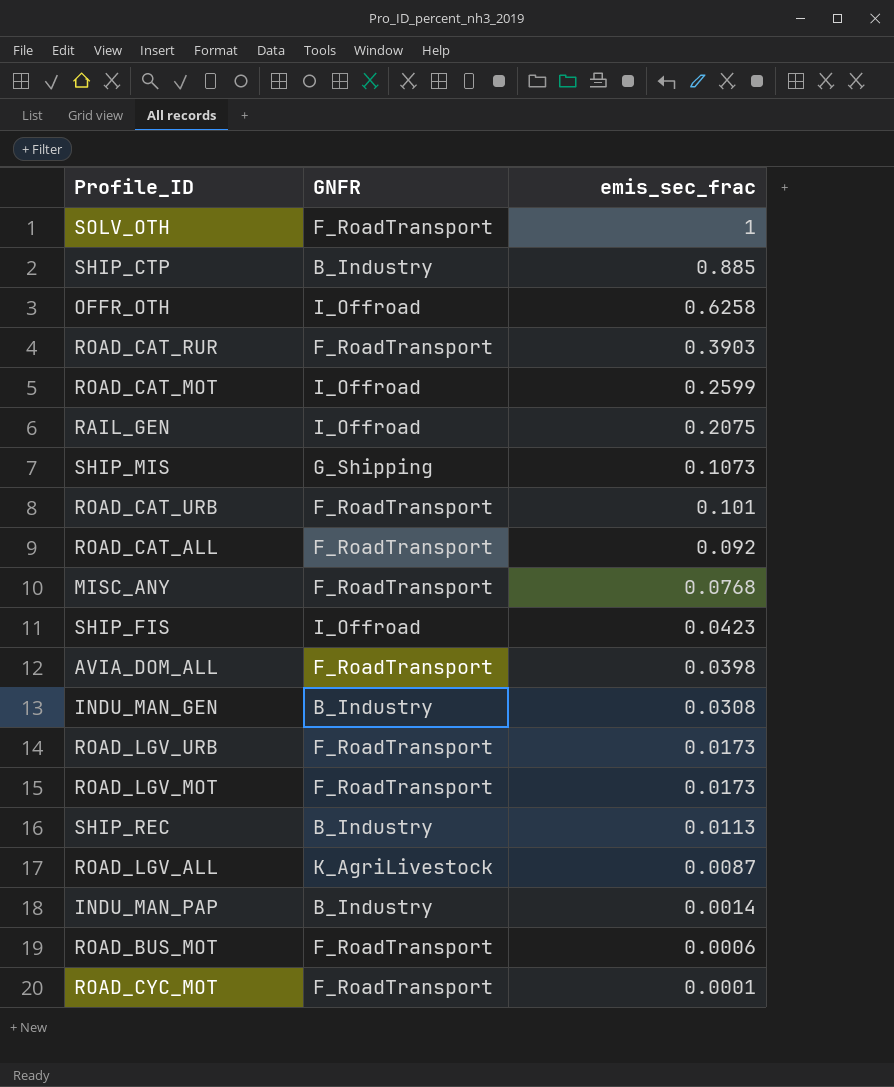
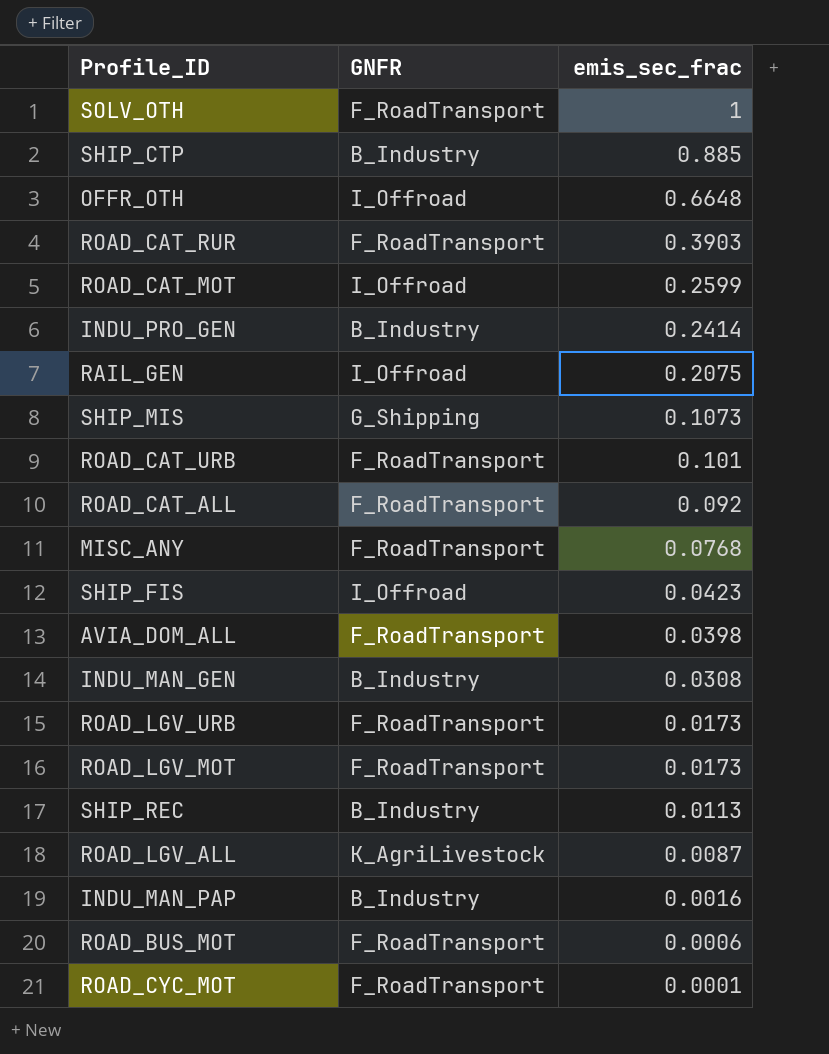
OFFR_OTH | emis_sec_frac: 0.6258 -> 0.6648
row INDU_PRO_GEN: none -> B_Industry | 0.2414
INDU_MAN_PAP | emis_sec_frac: 0.0014 -> 0.0016

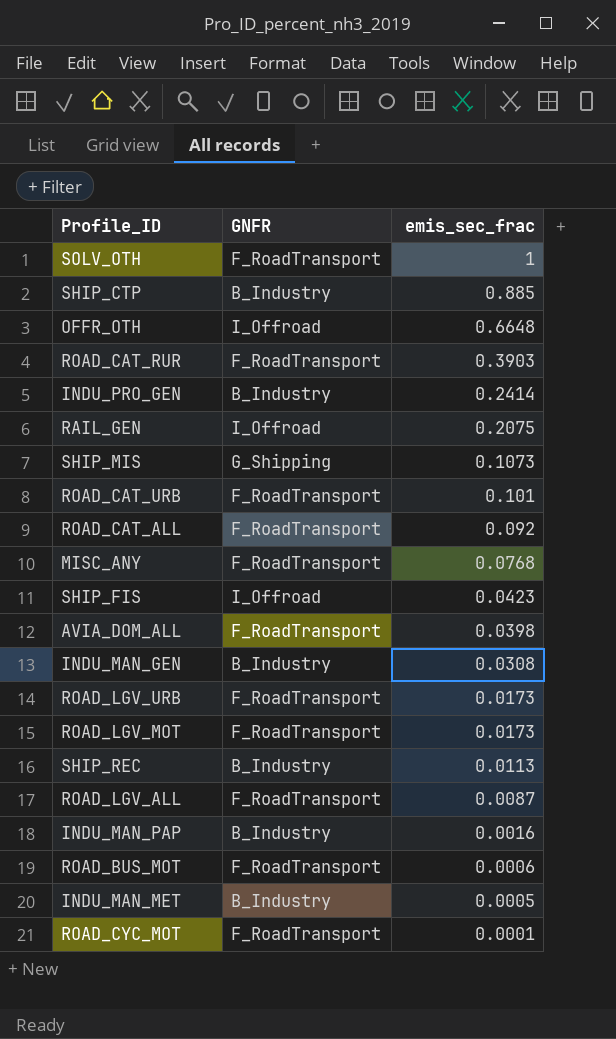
row ROAD_CAT_MOT: I_Offroad | 0.2599 -> none
ROAD_LGV_ALL | GNFR: K_AgriLivestock -> F_RoadTransport
row INDU_MAN_MET: none -> B_Industry | 0.0005

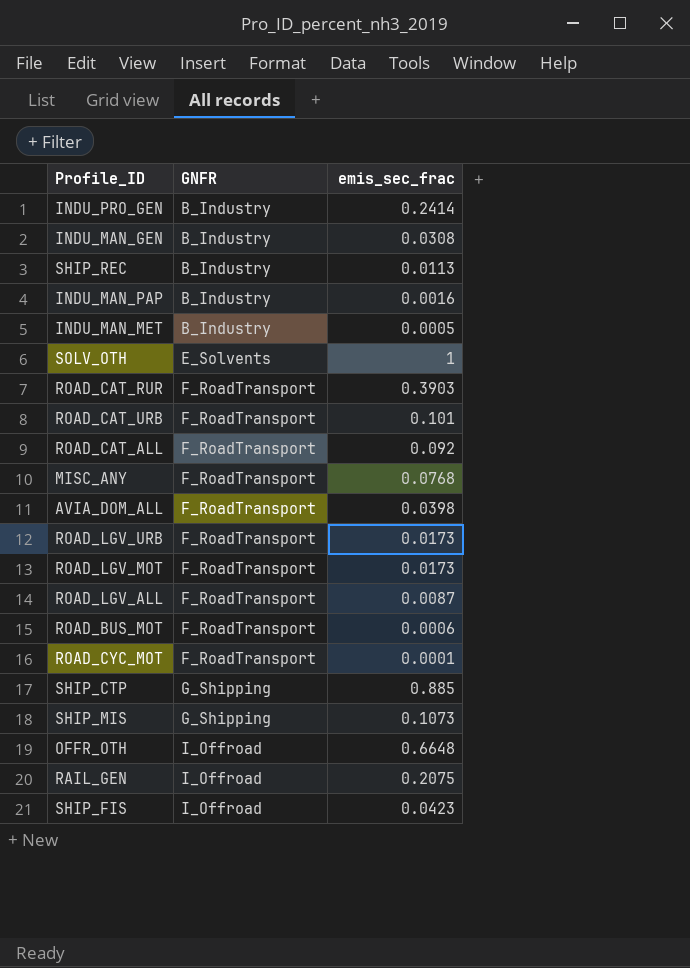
row order: emis_sec_frac descending -> GNFR ascending
SOLV_OTH | GNFR: F_RoadTransport -> E_Solvents
SHIP_CTP | GNFR: B_Industry -> G_Shipping

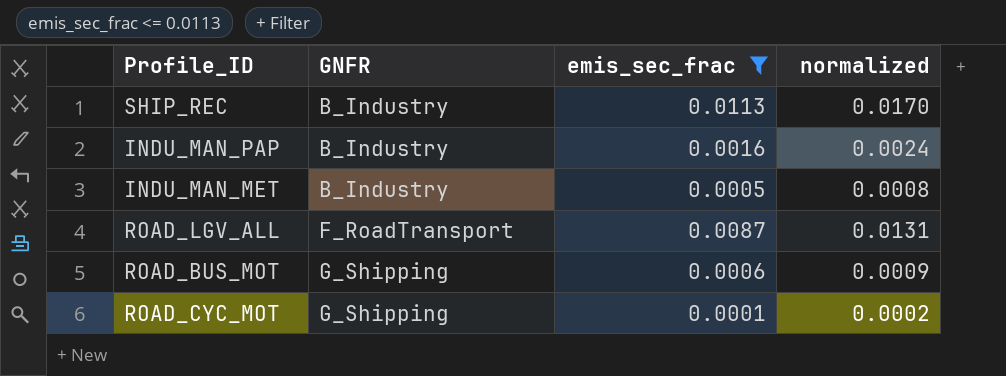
filter: none -> emis_sec_frac <= 0.0113
column normalized | formula: none -> [emis_sec_frac] * 1.5
ROAD_BUS_MOT | GNFR: F_RoadTransport -> G_Shipping
ROAD_CYC_MOT | GNFR: F_RoadTransport -> G_Shipping

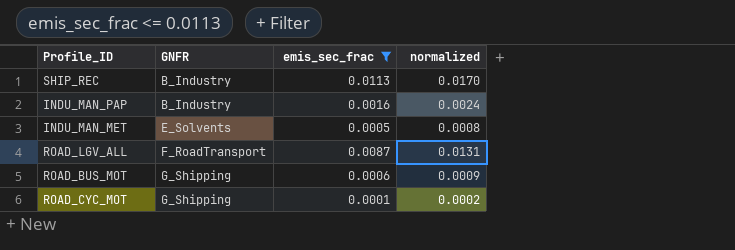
INDU_MAN_MET | GNFR: B_Industry -> E_Solvents

